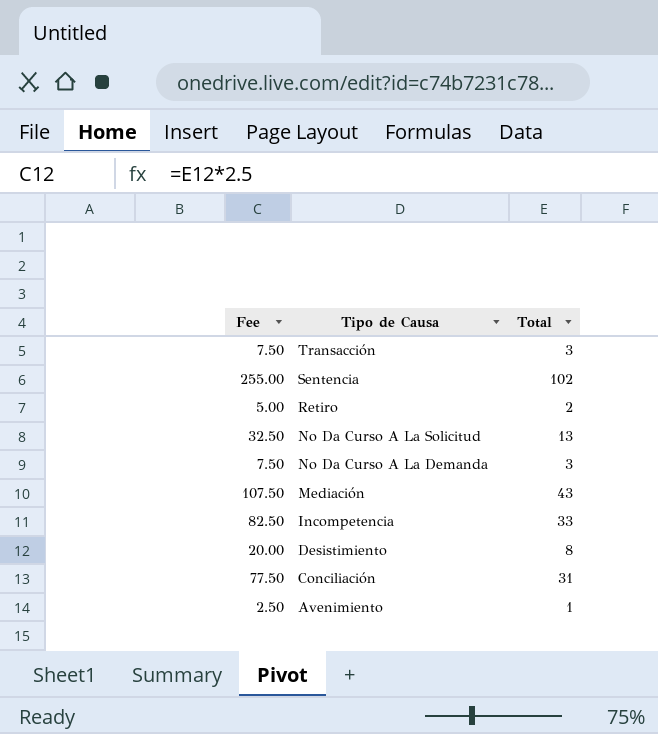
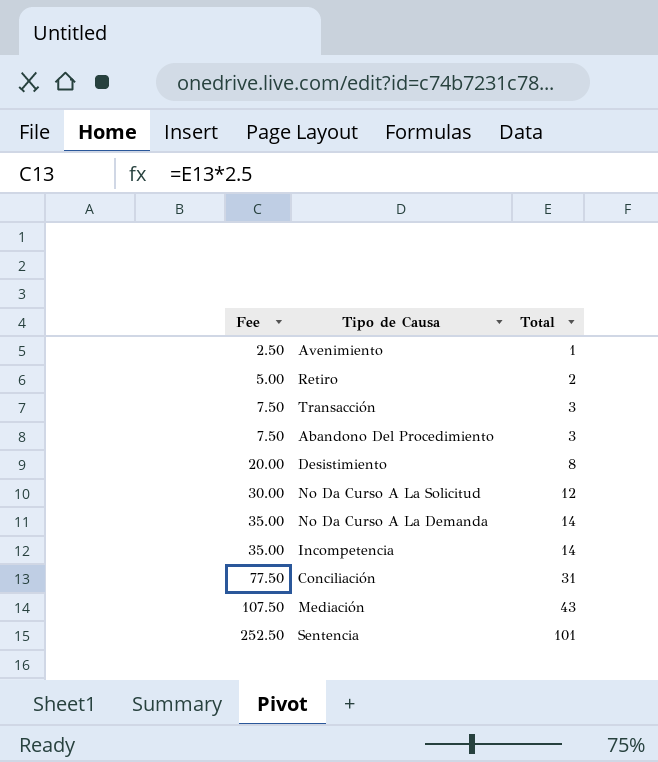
row order: Tipo de Causa descending -> Fee ascending
row Abandono Del Procedimiento: none -> 7.50 | 3
No Da Curso A La Solicitud | Fee: 32.50 -> 30.00
No Da Curso A La Solicitud | Total: 13 -> 12
No Da Curso A La Demanda | Fee: 7.50 -> 35.00
No Da Curso A La Demanda | Total: 3 -> 14
Incompetencia | Fee: 82.50 -> 35.00
Incompetencia | Total: 33 -> 14
Sentencia | Fee: 255.00 -> 252.50
Sentencia | Total: 102 -> 101

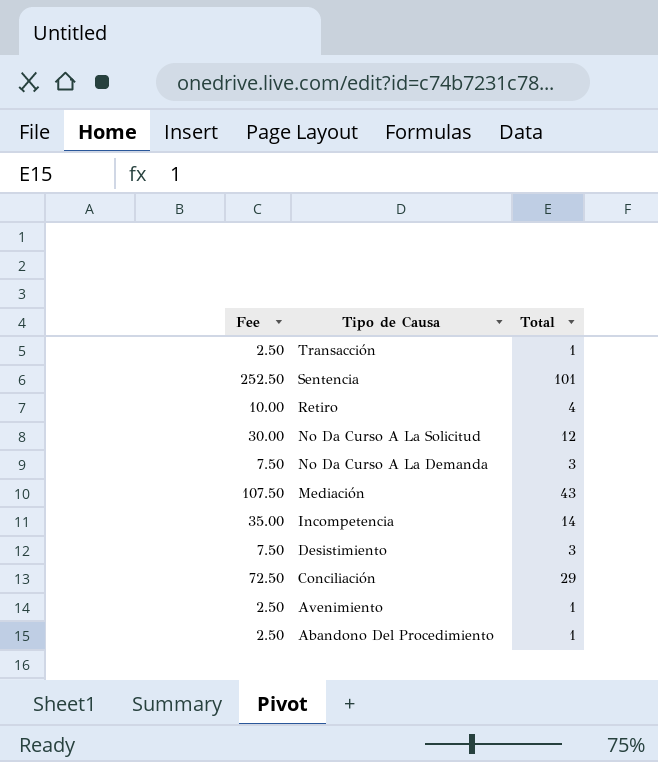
row order: Fee ascending -> Tipo de Causa descending
Transacción | Fee: 7.50 -> 2.50
Transacción | Total: 3 -> 1
Retiro | Fee: 5.00 -> 10.00
Retiro | Total: 2 -> 4
No Da Curso A La Demanda | Fee: 35.00 -> 7.50
No Da Curso A La Demanda | Total: 14 -> 3
Desistimiento | Fee: 20.00 -> 7.50
Desistimiento | Total: 8 -> 3
Conciliación | Fee: 77.50 -> 72.50
Conciliación | Total: 31 -> 29
Abandono Del Procedimiento | Fee: 7.50 -> 2.50
Abandono Del Procedimiento | Total: 3 -> 1

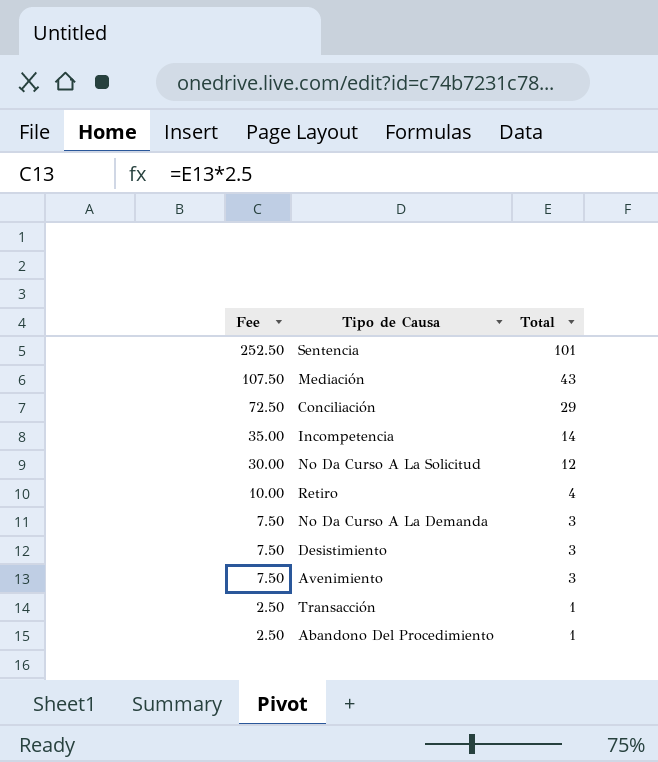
row order: Tipo de Causa descending -> Fee descending
Avenimiento | Fee: 2.50 -> 7.50
Avenimiento | Total: 1 -> 3

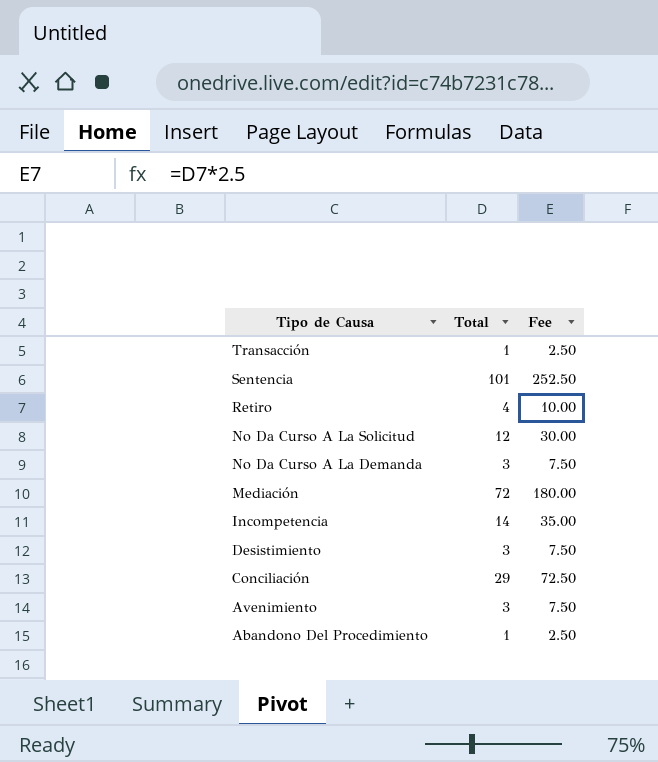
row order: Fee descending -> Tipo de Causa descending
column Fee | position: 1 -> 3
Mediación | Total: 43 -> 72
Mediación | Fee: 107.50 -> 180.00

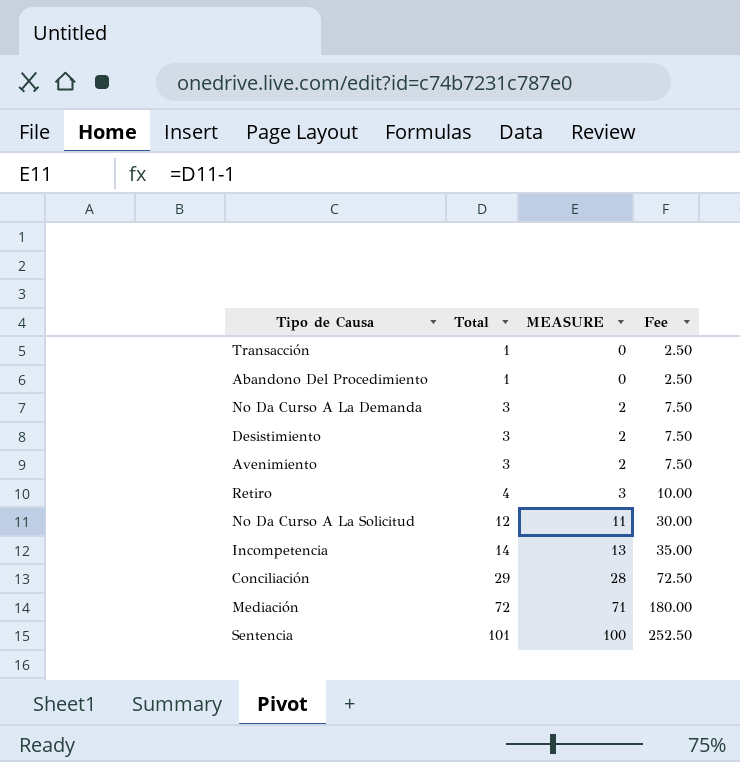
row order: Tipo de Causa descending -> Total ascending
column MEASURE | formula: none -> [Total] - 1

